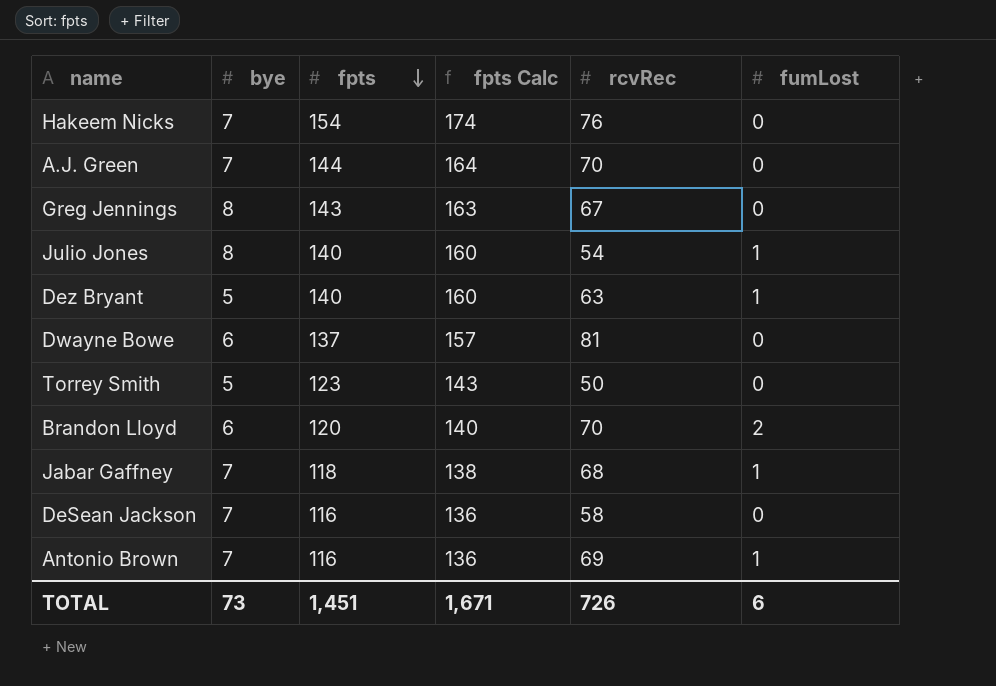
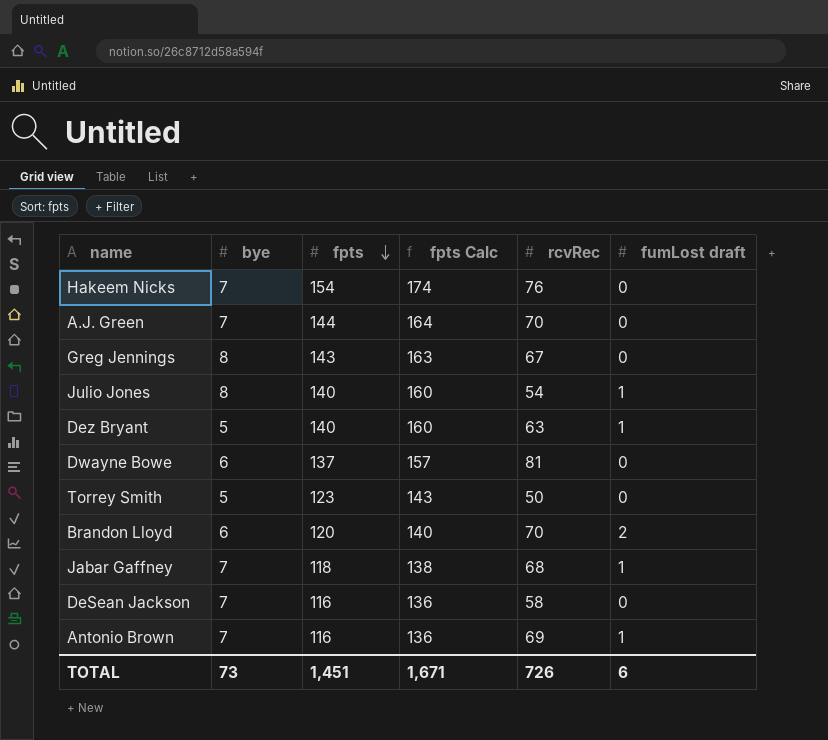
column name: fumLost -> fumLost draft

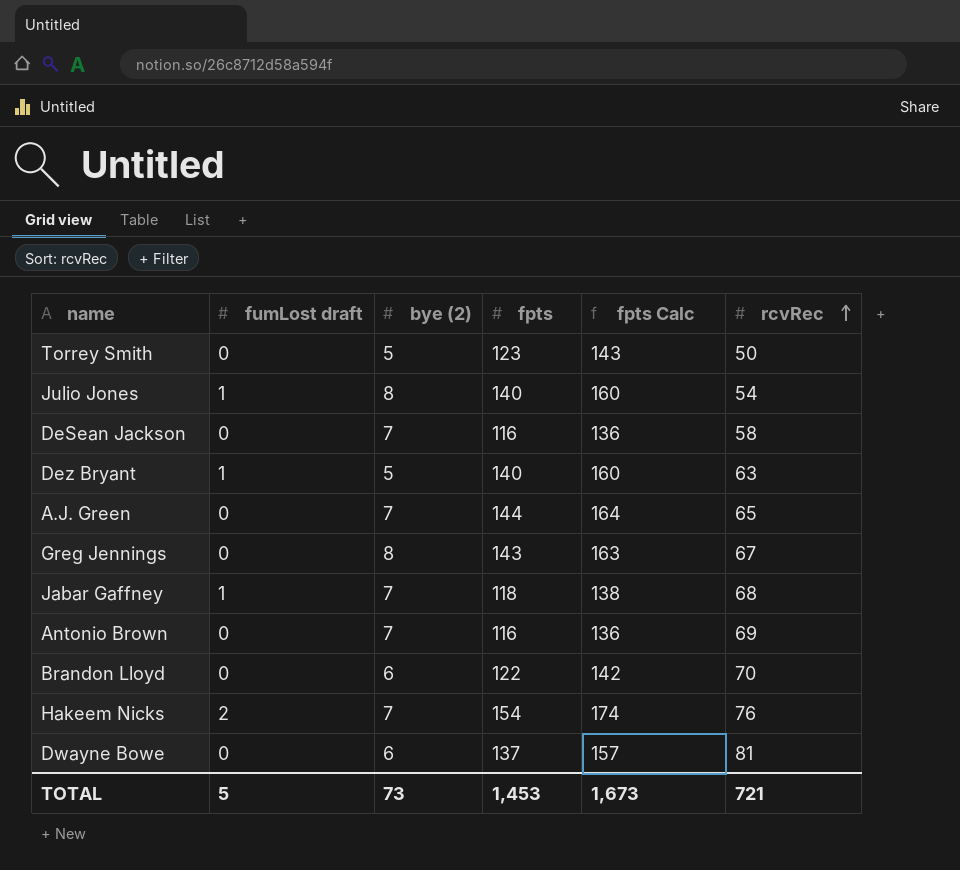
row order: fpts descending -> rcvRec ascending
column fumLost draft | position: 6 -> 2
column name: bye -> bye (2)
A.J. Green | rcvRec: 70 -> 65
Antonio Brown | fumLost draft: 1 -> 0
Brandon Lloyd | fumLost draft: 2 -> 0
Brandon Lloyd | fpts: 120 -> 122
Brandon Lloyd | fpts Calc: 140 -> 142
Hakeem Nicks | fumLost draft: 0 -> 2
TOTAL | fumLost draft: 6 -> 5
TOTAL | fpts: 1,451 -> 1,453
TOTAL | fpts Calc: 1,671 -> 1,673
TOTAL | rcvRec: 726 -> 721

